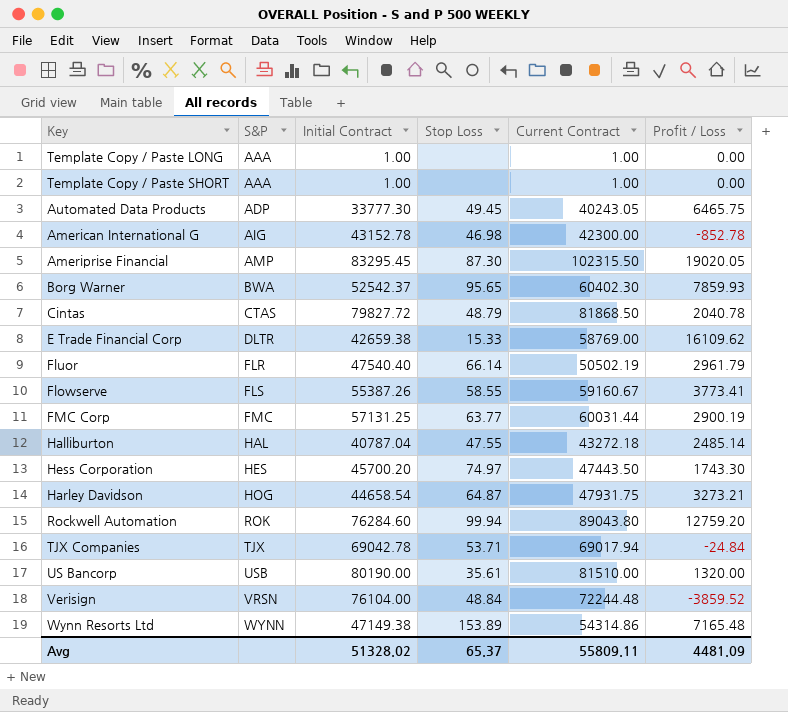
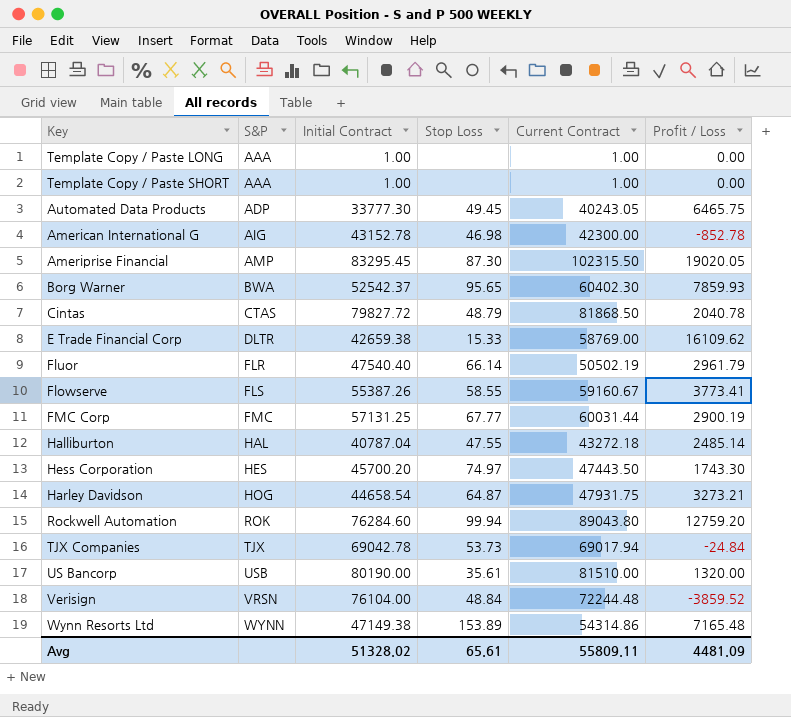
FMC Corp | Stop Loss: 63.77 -> 67.77
TJX Companies | Stop Loss: 53.71 -> 53.73
Avg | Stop Loss: 65.37 -> 65.61

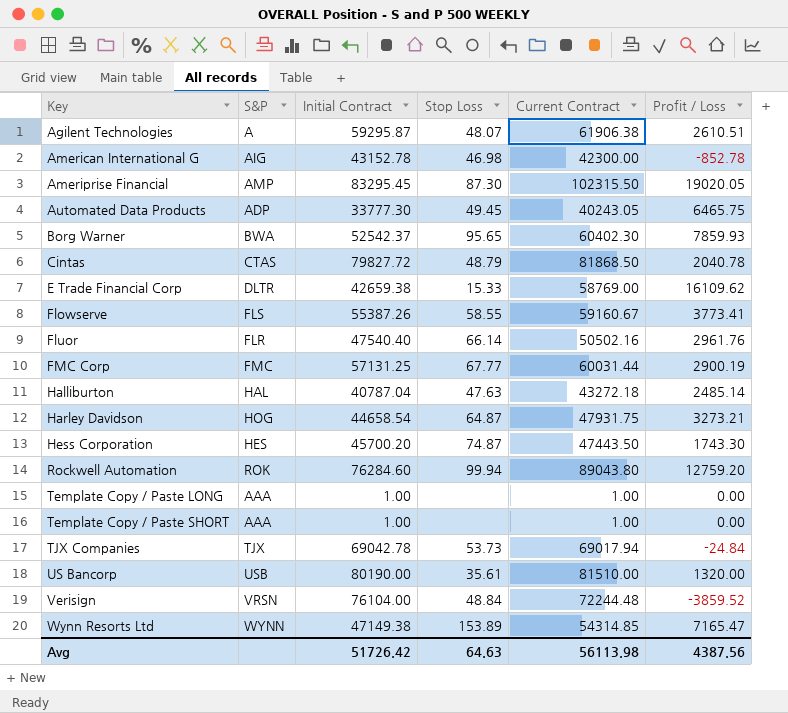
row order: S&P ascending -> Key ascending
row Agilent Technologies: none -> A | 59295.87 | 48.07 | 61906.38 | 2610.51
Fluor | Current Contract: 50502.19 -> 50502.16
Fluor | Profit / Loss: 2961.79 -> 2961.76
Halliburton | Stop Loss: 47.55 -> 47.63
Hess Corporation | Stop Loss: 74.97 -> 74.87
Wynn Resorts Ltd | Current Contract: 54314.86 -> 54314.85
Wynn Resorts Ltd | Profit / Loss: 7165.48 -> 7165.47
Avg | Initial Contract: 51328.02 -> 51726.42
Avg | Stop Loss: 65.61 -> 64.63
Avg | Current Contract: 55809.11 -> 56113.98
Avg | Profit / Loss: 4481.09 -> 4387.56

